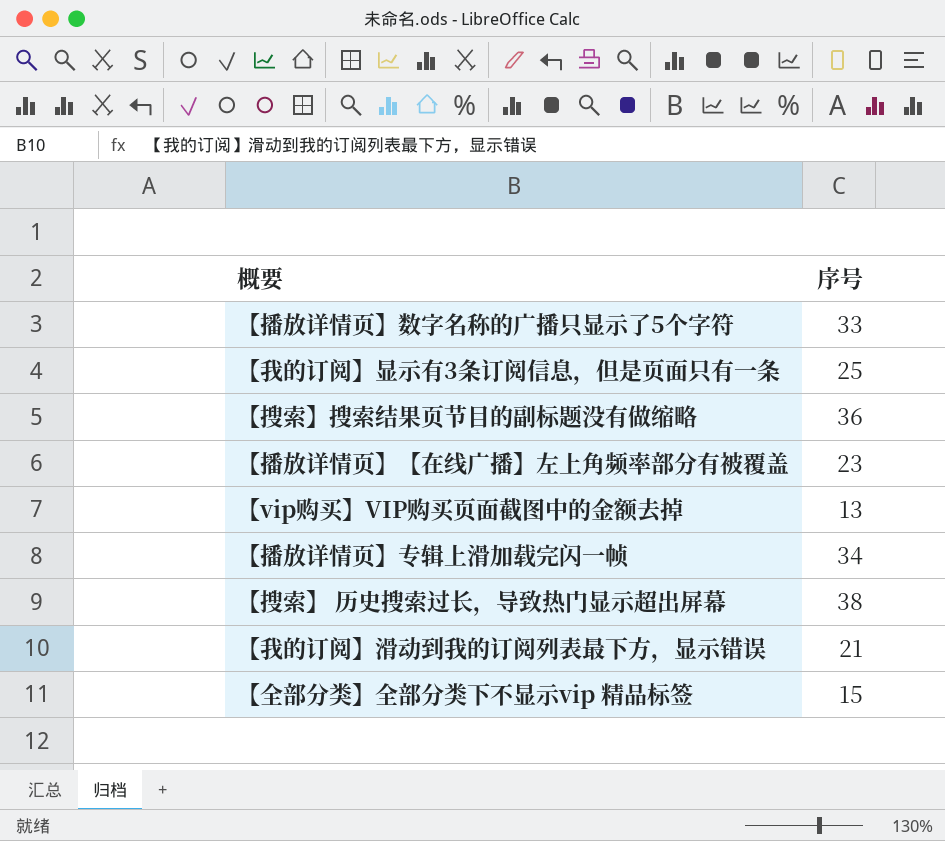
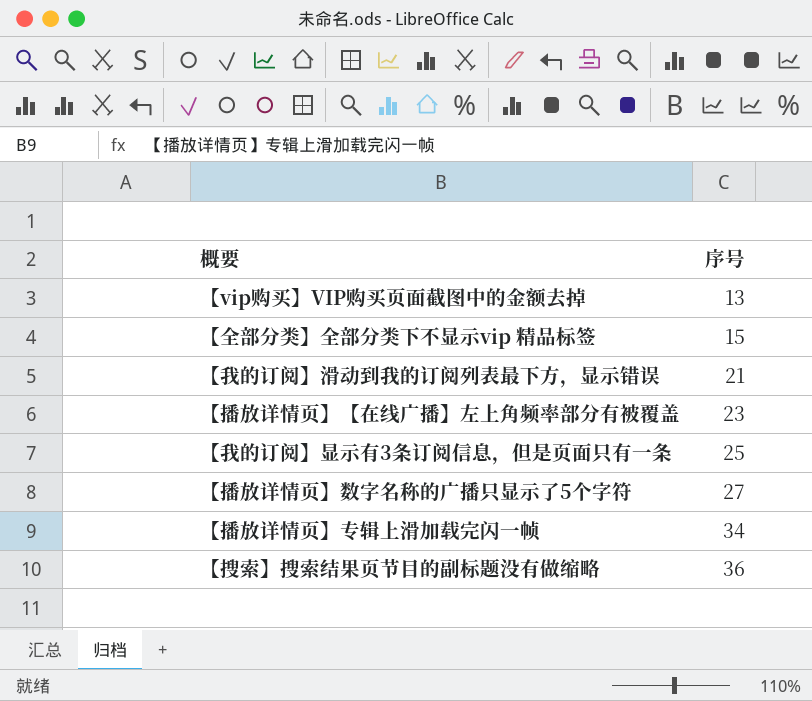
row order: none -> 序号 ascending
row 【搜索】 历史搜索过长，导致热门显示超出屏幕: 38 -> none
【播放详情页】数字名称的广播只显示了5个字符 | 序号: 33 -> 27

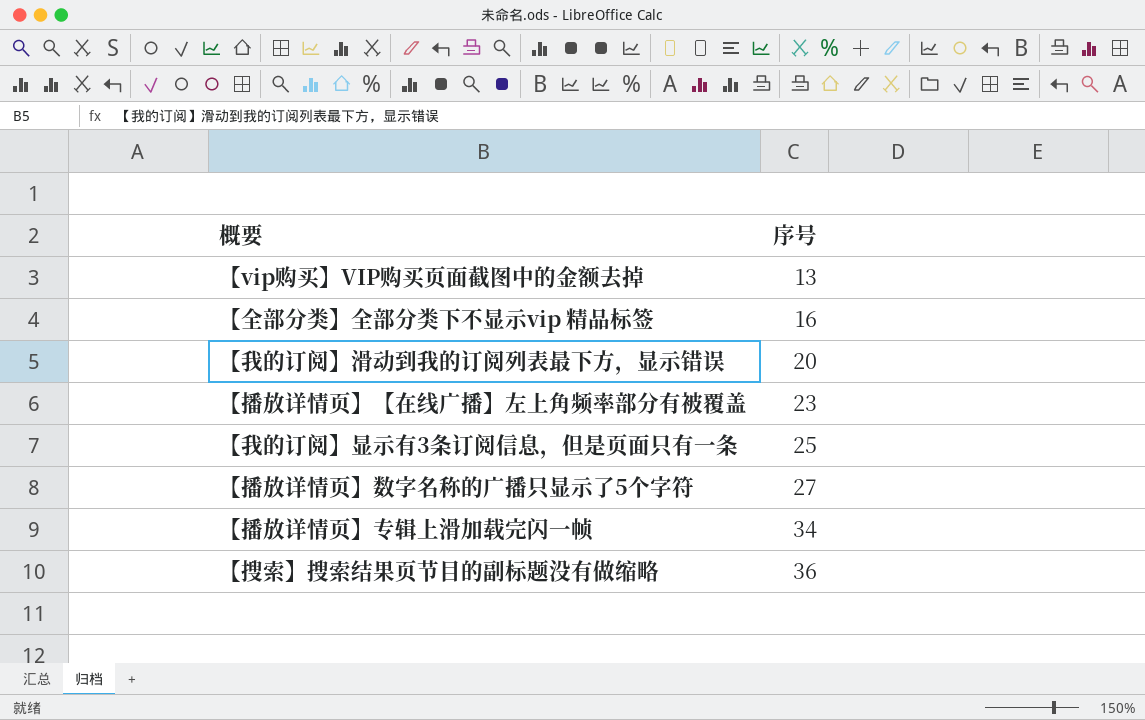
【全部分类】全部分类下不显示vip 精品标签 | 序号: 15 -> 16
【我的订阅】滑动到我的订阅列表最下方，显示错误 | 序号: 21 -> 20

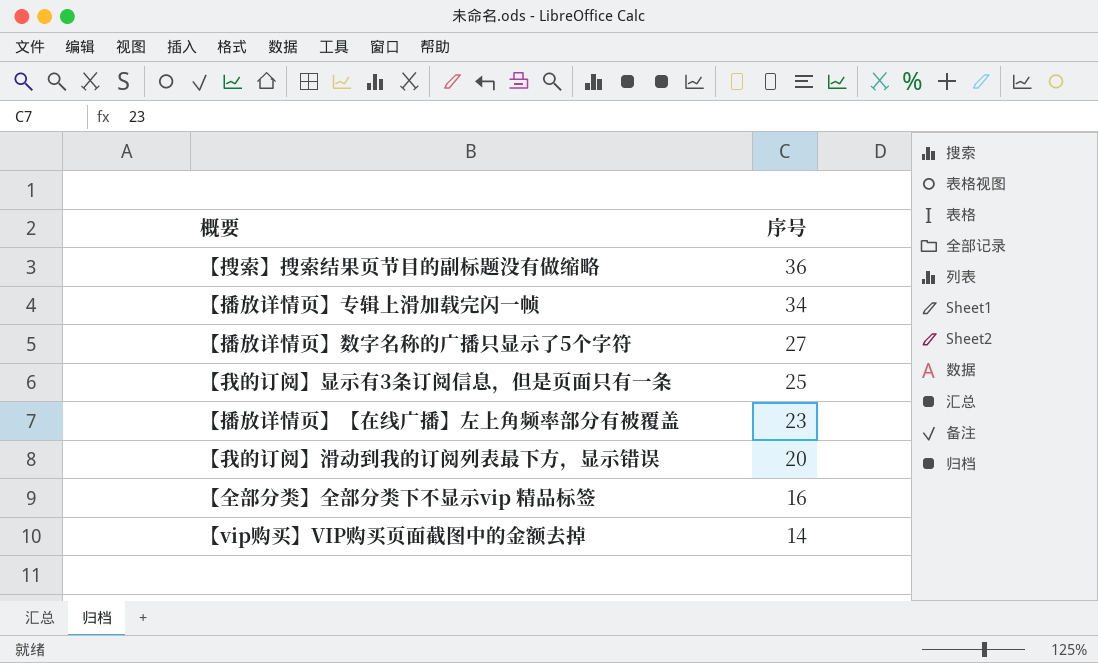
row order: 序号 ascending -> 序号 descending
【vip购买】VIP购买页面截图中的金额去掉 | 序号: 13 -> 14

